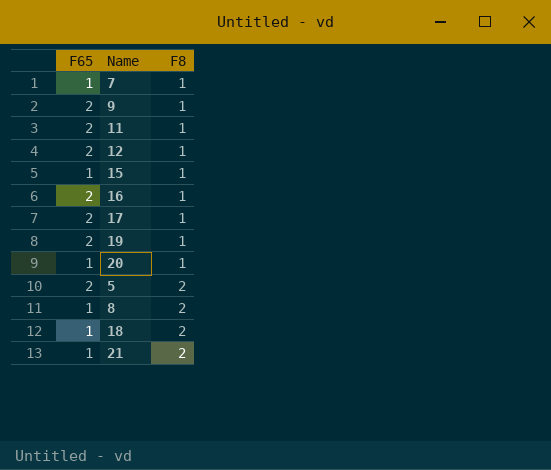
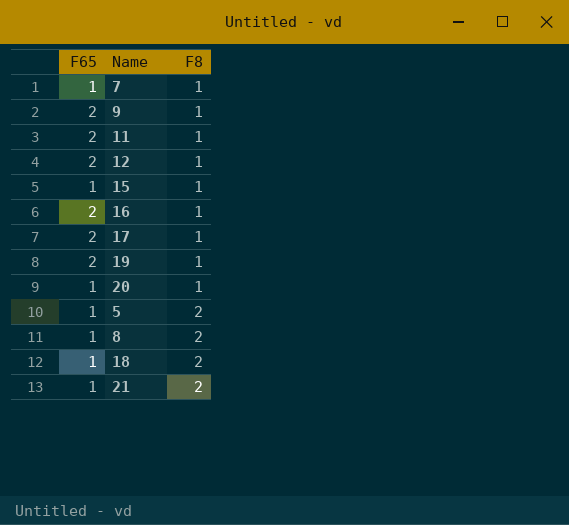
5 | F65: 2 -> 1

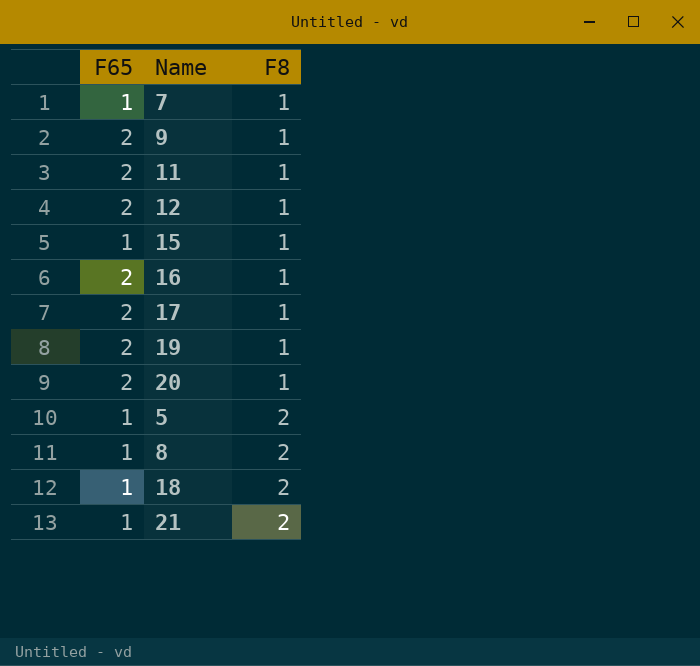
20 | F65: 1 -> 2

